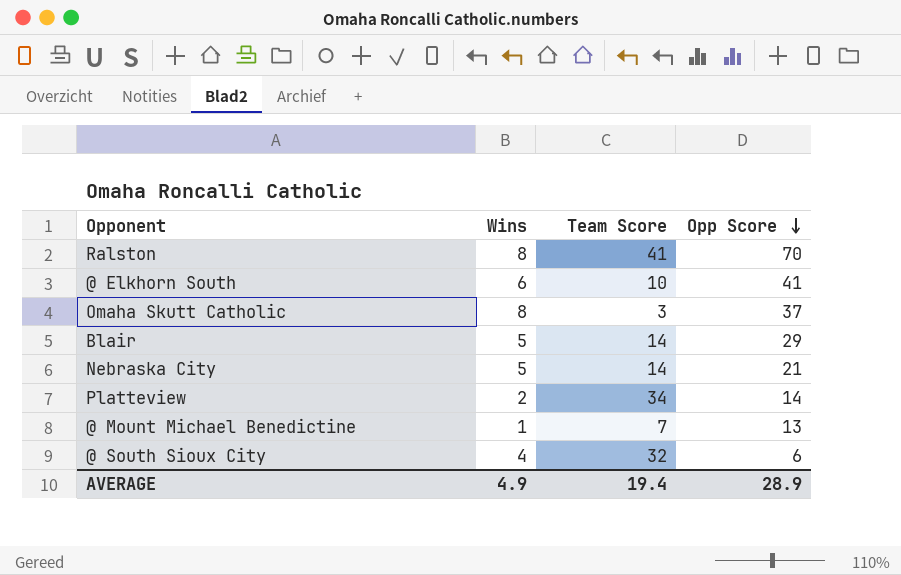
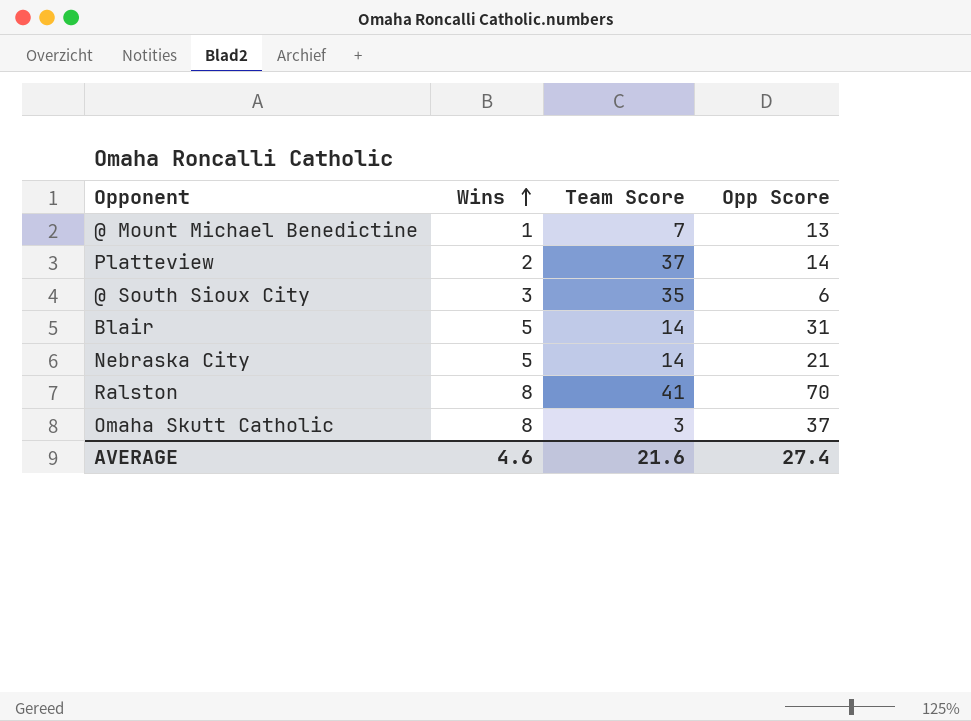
row order: Opp Score descending -> Wins ascending
row @ Elkhorn South: 6 | 10 | 41 -> none
Platteview | Team Score: 34 -> 37
@ South Sioux City | Wins: 4 -> 3
@ South Sioux City | Team Score: 32 -> 35
Blair | Opp Score: 29 -> 31
AVERAGE | Wins: 4.9 -> 4.6
AVERAGE | Team Score: 19.4 -> 21.6
AVERAGE | Opp Score: 28.9 -> 27.4

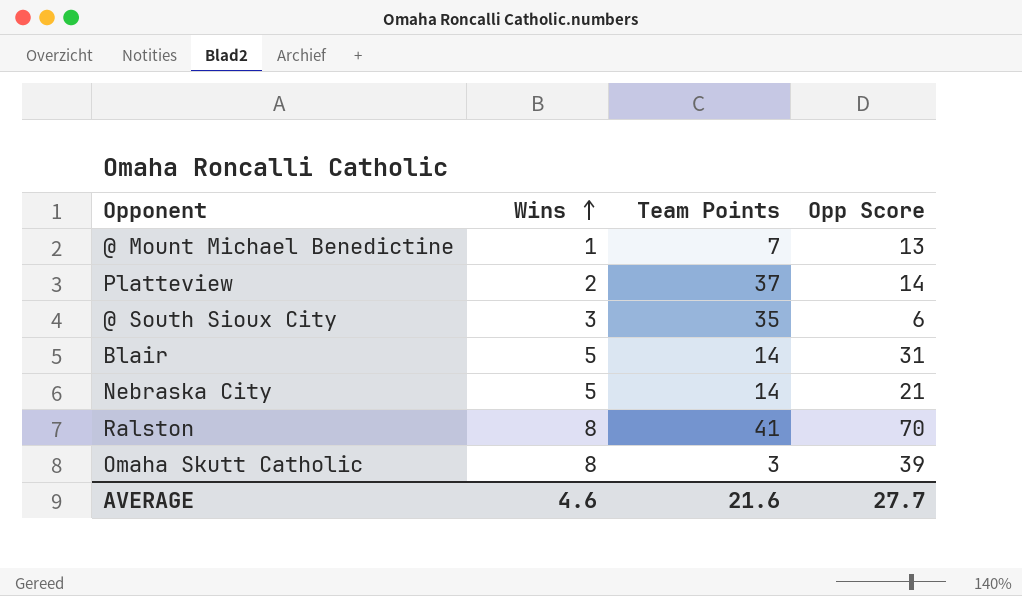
column name: Team Score -> Team Points
Omaha Skutt Catholic | Opp Score: 37 -> 39
AVERAGE | Opp Score: 27.4 -> 27.7

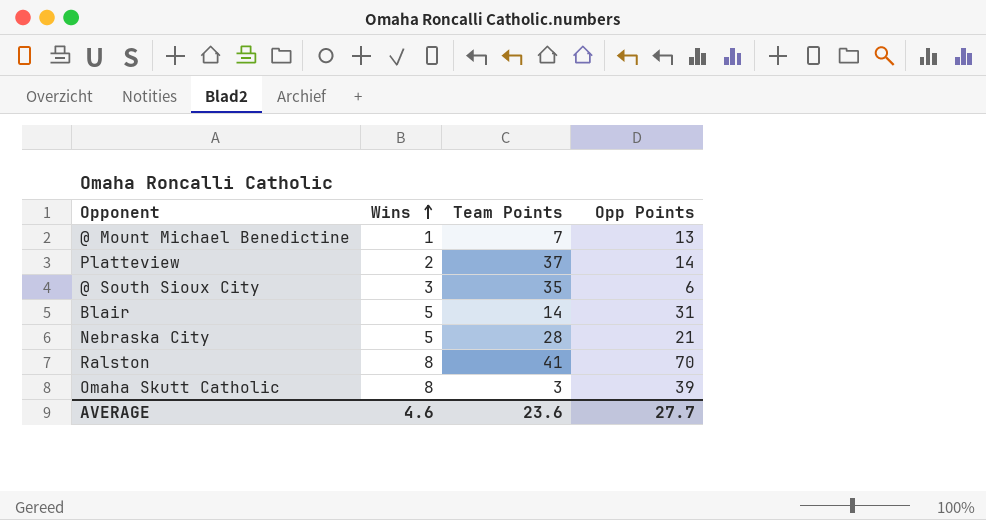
column name: Opp Score -> Opp Points
Nebraska City | Team Points: 14 -> 28
AVERAGE | Team Points: 21.6 -> 23.6

